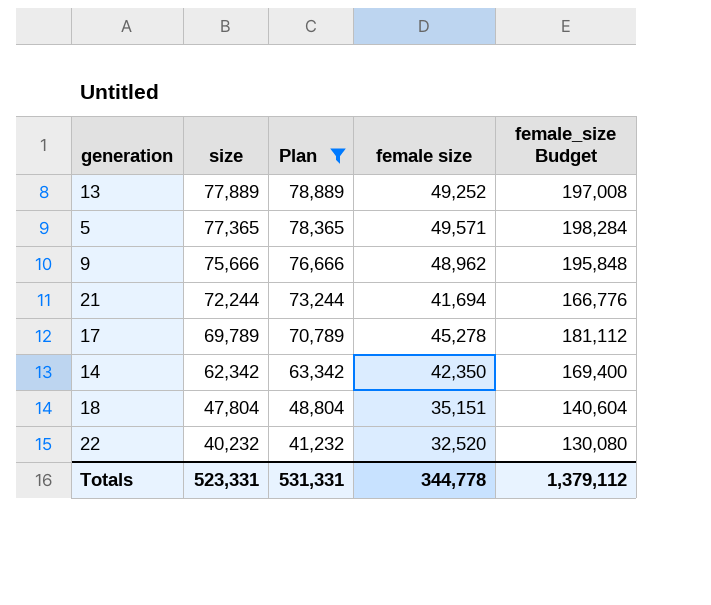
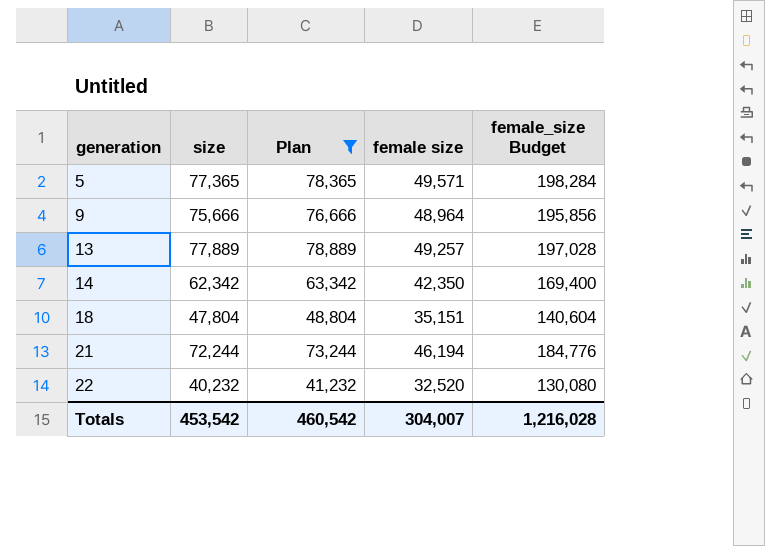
row order: size descending -> generation ascending
row 17: 69,789 | 70,789 | 45,278 | 181,112 -> none
9 | female size: 48,962 -> 48,964
9 | female_size Budget: 195,848 -> 195,856
13 | female size: 49,252 -> 49,257
13 | female_size Budget: 197,008 -> 197,028
21 | female size: 41,694 -> 46,194
21 | female_size Budget: 166,776 -> 184,776
Totals | size: 523,331 -> 453,542
Totals | Plan: 531,331 -> 460,542
Totals | female size: 344,778 -> 304,007
Totals | female_size Budget: 1,379,112 -> 1,216,028

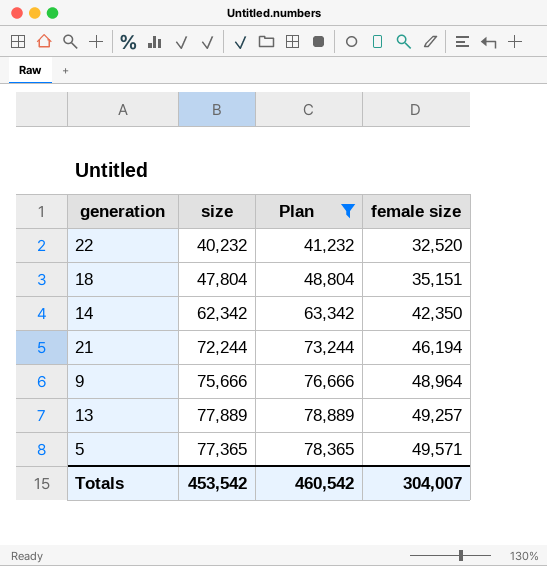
row order: generation ascending -> female size ascending
column female_size Budget | formula: [female size] * 4 -> none

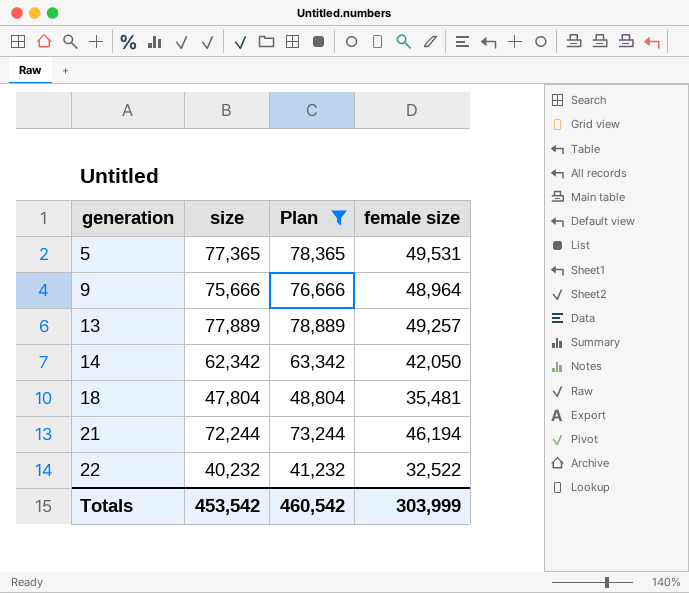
row order: female size ascending -> generation ascending
5 | female size: 49,571 -> 49,531
14 | female size: 42,350 -> 42,050
18 | female size: 35,151 -> 35,481
22 | female size: 32,520 -> 32,522
Totals | female size: 304,007 -> 303,999

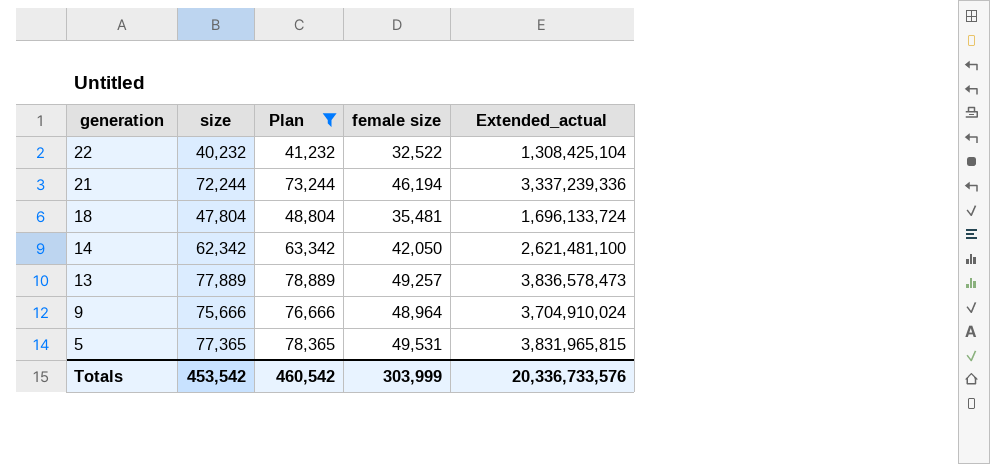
row order: generation ascending -> generation descending
column Extended_actual | formula: none -> [size] * [female size]

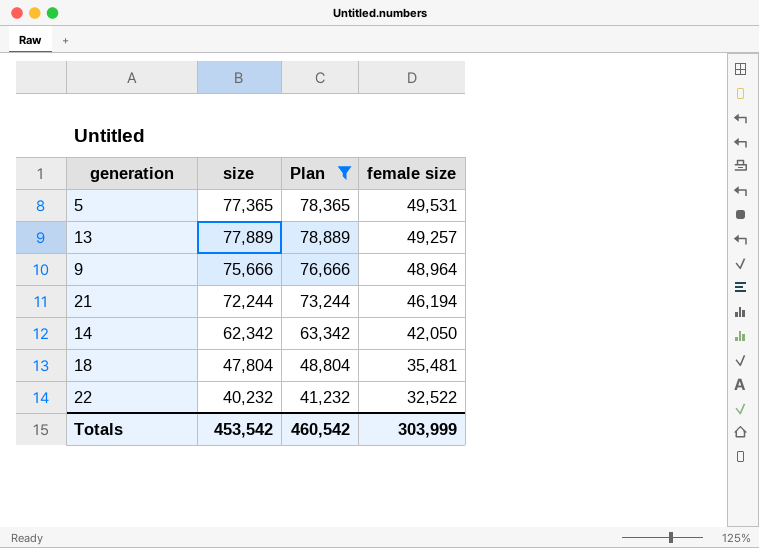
row order: generation descending -> female size descending
column Extended_actual | formula: [size] * [female size] -> none

